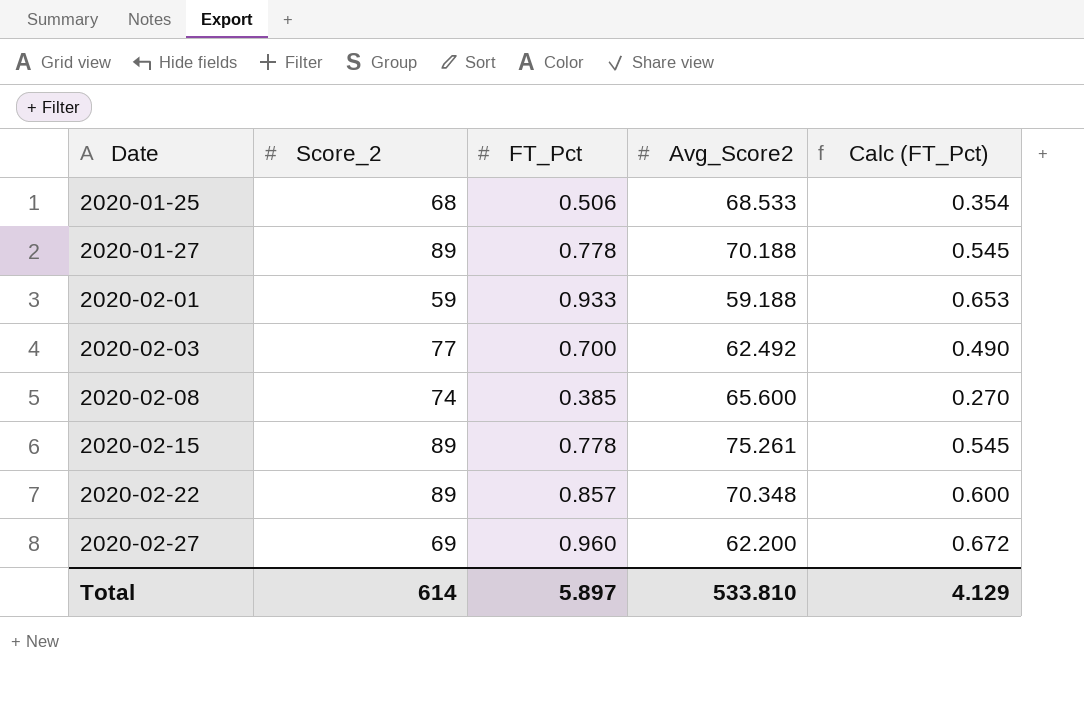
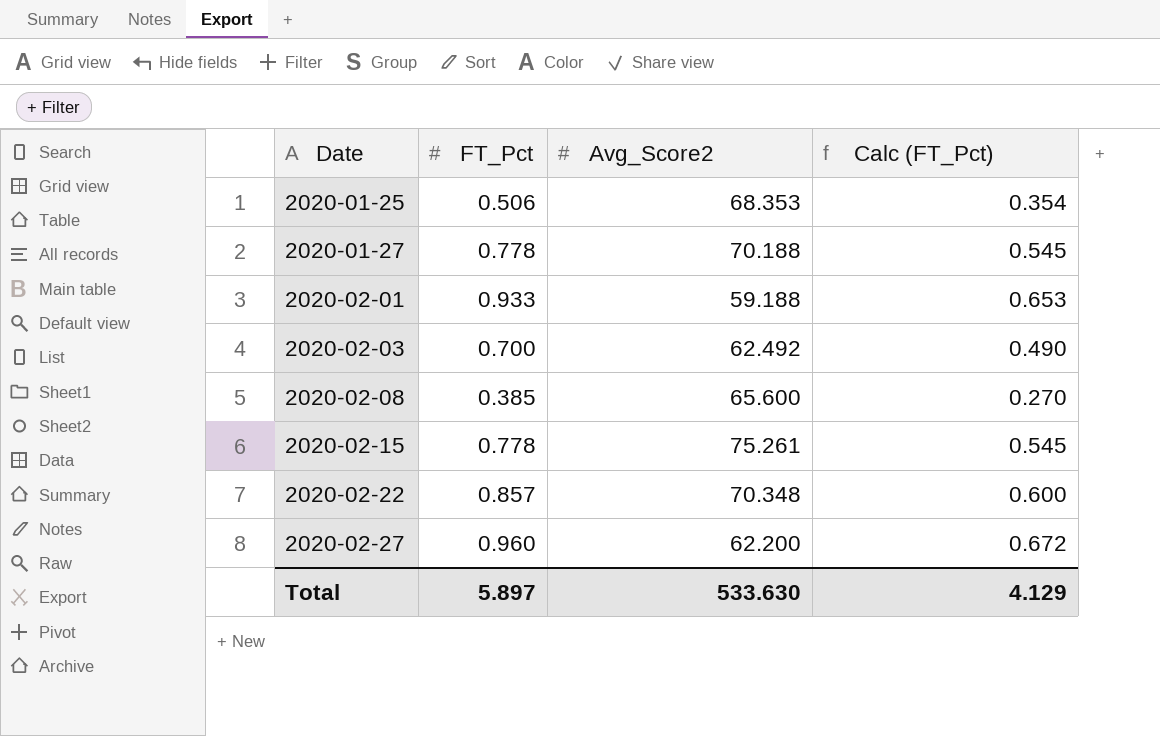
column Score_2 | position: 2 -> none
2020-01-25 | Avg_Score2: 68.533 -> 68.353
Total | Avg_Score2: 533.810 -> 533.630

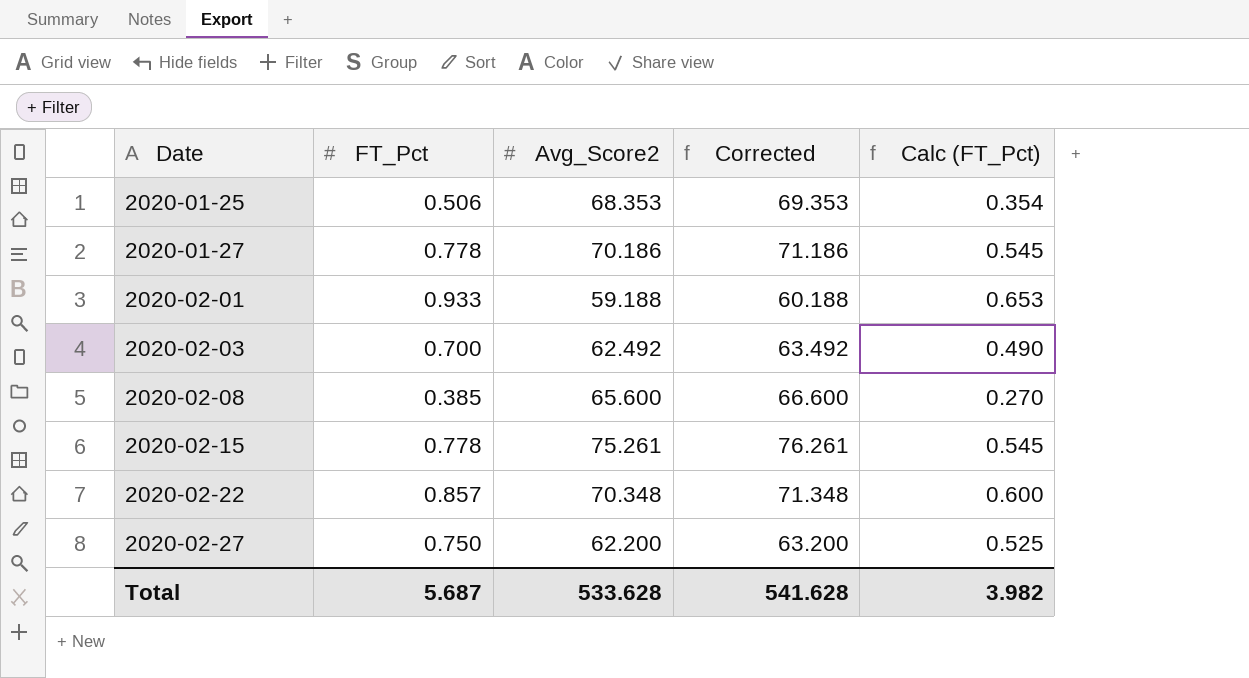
column Corrected | formula: none -> [Avg_Score2] + 1
2020-01-27 | Avg_Score2: 70.188 -> 70.186
2020-02-27 | FT_Pct: 0.960 -> 0.750
2020-02-27 | Calc (FT_Pct): 0.672 -> 0.525
Total | FT_Pct: 5.897 -> 5.687
Total | Avg_Score2: 533.630 -> 533.628
Total | Calc (FT_Pct): 4.129 -> 3.982

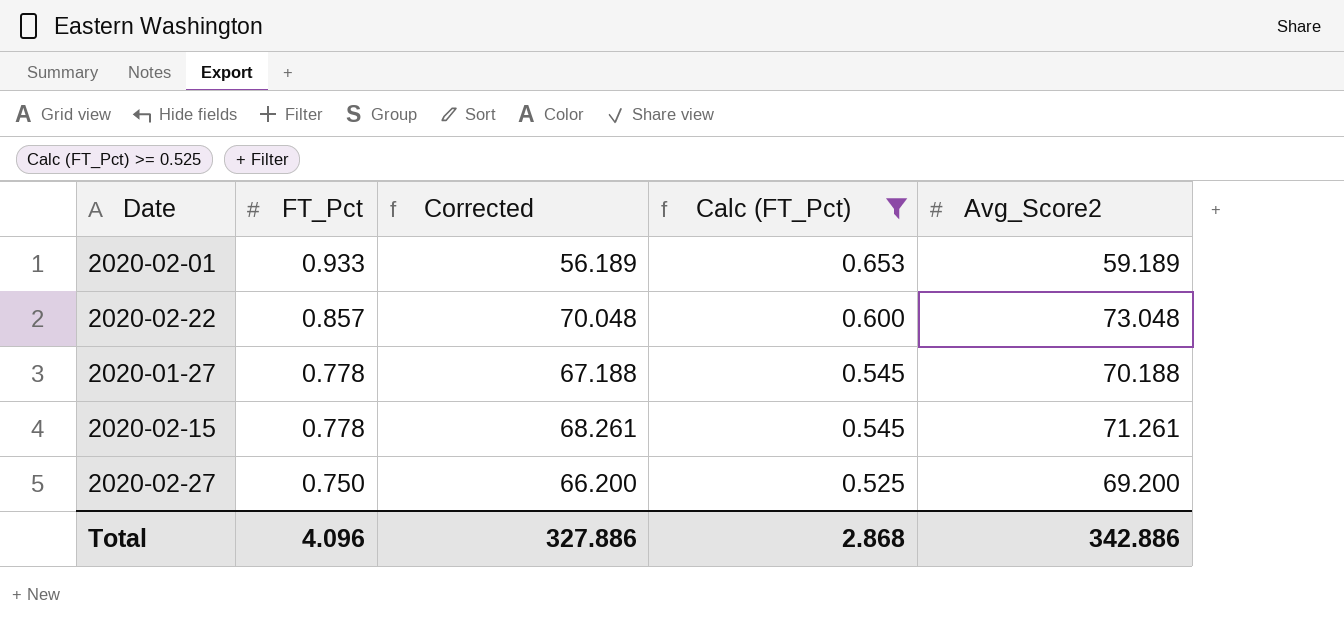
filter: none -> Calc (FT_Pct) >= 0.525
row order: Date ascending -> FT_Pct descending
column Corrected | formula: [Avg_Score2] + 1 -> [Avg_Score2] - 3
column Avg_Score2 | position: 3 -> 5
2020-02-01 | Avg_Score2: 59.188 -> 59.189
2020-02-22 | Avg_Score2: 70.348 -> 73.048
2020-01-27 | Avg_Score2: 70.186 -> 70.188
2020-02-15 | Avg_Score2: 75.261 -> 71.261
2020-02-27 | Avg_Score2: 62.200 -> 69.200
Total | FT_Pct: 5.687 -> 4.096
Total | Corrected: 541.628 -> 327.886
Total | Calc (FT_Pct): 3.982 -> 2.868
Total | Avg_Score2: 533.628 -> 342.886

